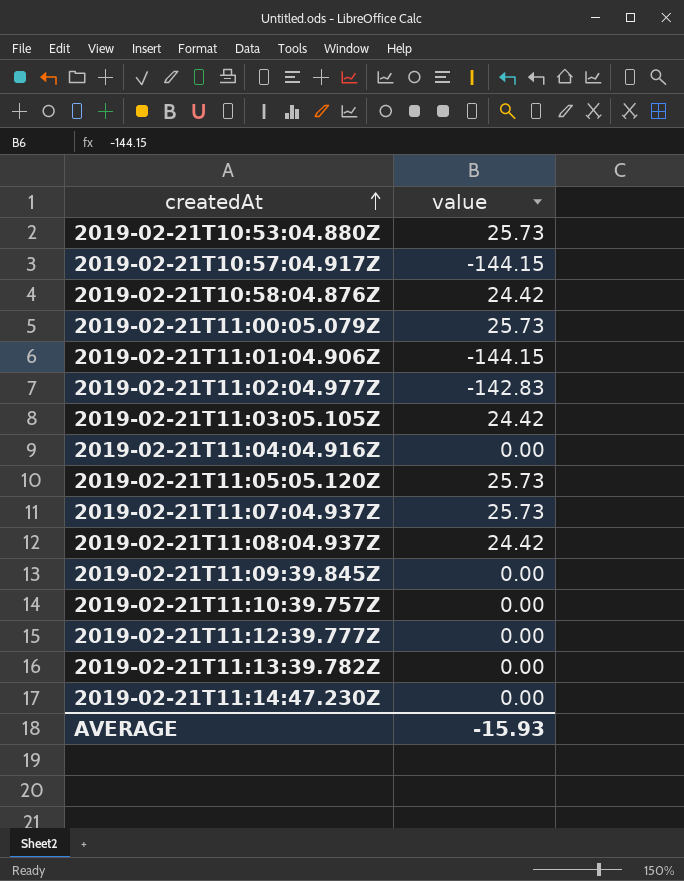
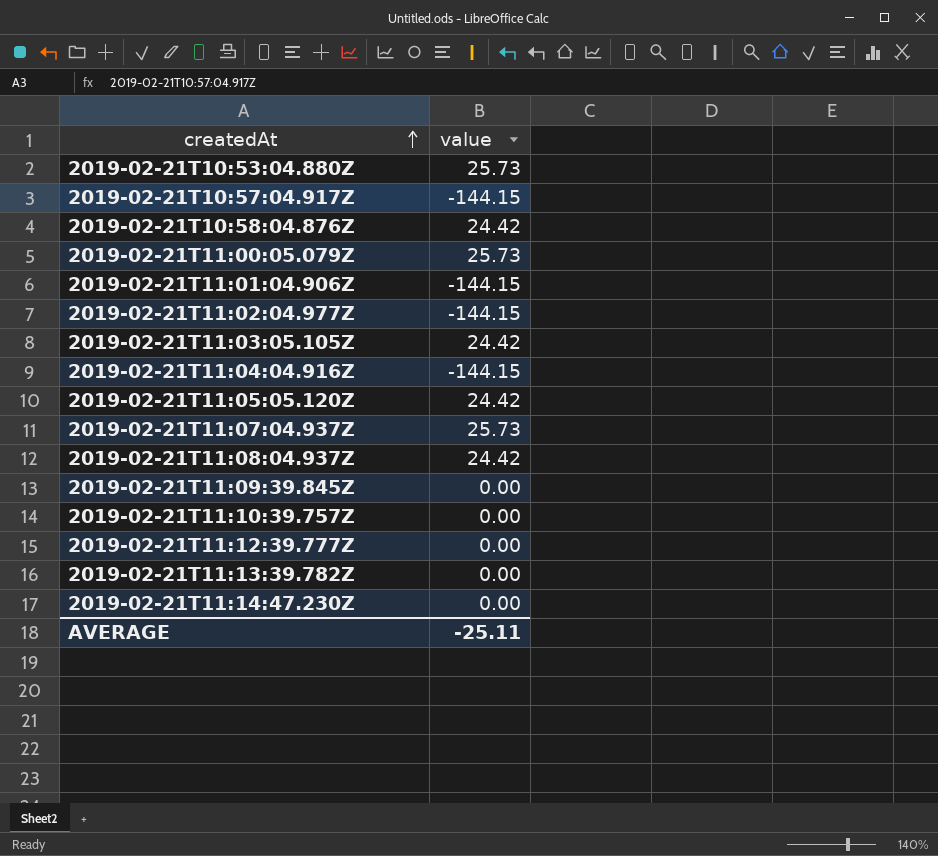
2019-02-21T11:02:04.977Z | value: -142.83 -> -144.15
2019-02-21T11:04:04.916Z | value: 0.00 -> -144.15
2019-02-21T11:05:05.120Z | value: 25.73 -> 24.42
AVERAGE | value: -15.93 -> -25.11

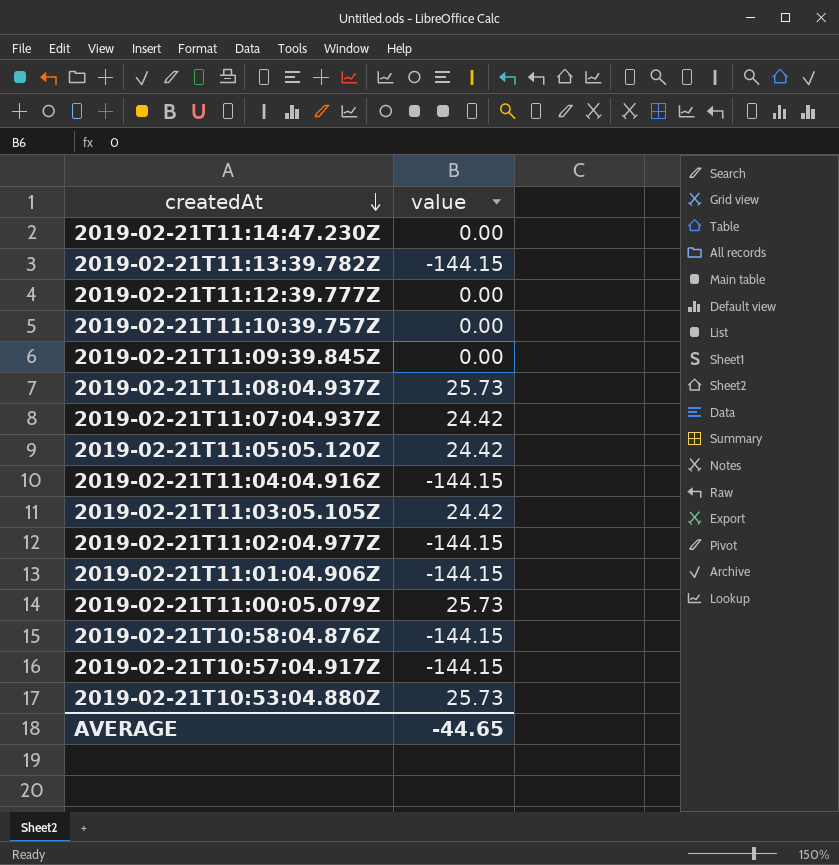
row order: createdAt ascending -> createdAt descending
2019-02-21T11:13:39.782Z | value: 0.00 -> -144.15
2019-02-21T11:08:04.937Z | value: 24.42 -> 25.73
2019-02-21T11:07:04.937Z | value: 25.73 -> 24.42
2019-02-21T10:58:04.876Z | value: 24.42 -> -144.15
AVERAGE | value: -25.11 -> -44.65

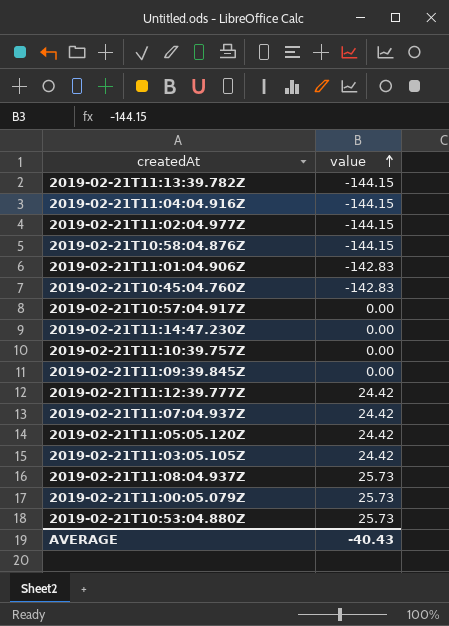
row order: createdAt descending -> value ascending
2019-02-21T11:01:04.906Z | value: -144.15 -> -142.83
row 2019-02-21T10:45:04.760Z: none -> -142.83
2019-02-21T10:57:04.917Z | value: -144.15 -> 0.00
2019-02-21T11:12:39.777Z | value: 0.00 -> 24.42
AVERAGE | value: -44.65 -> -40.43

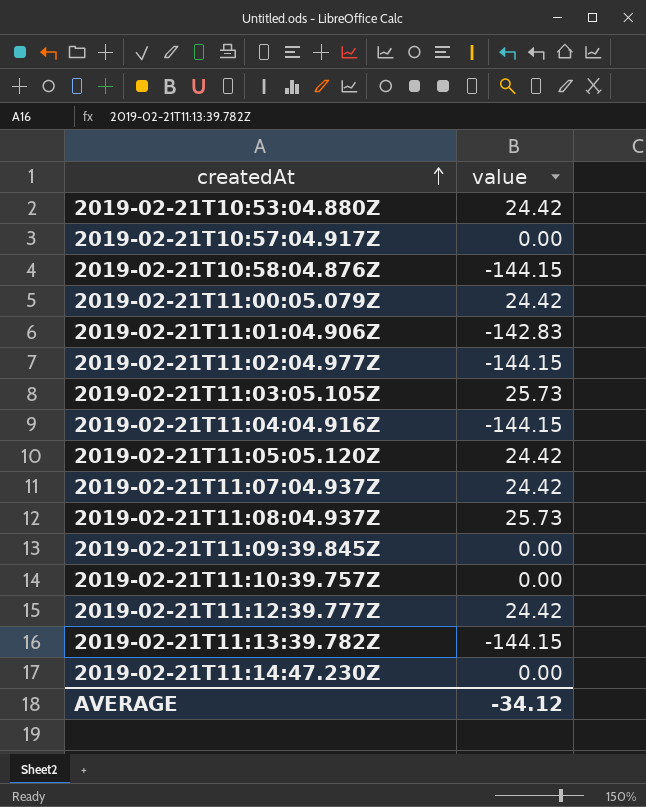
row order: value ascending -> createdAt ascending
row 2019-02-21T10:45:04.760Z: -142.83 -> none
2019-02-21T10:53:04.880Z | value: 25.73 -> 24.42
2019-02-21T11:00:05.079Z | value: 25.73 -> 24.42
2019-02-21T11:03:05.105Z | value: 24.42 -> 25.73
AVERAGE | value: -40.43 -> -34.12

